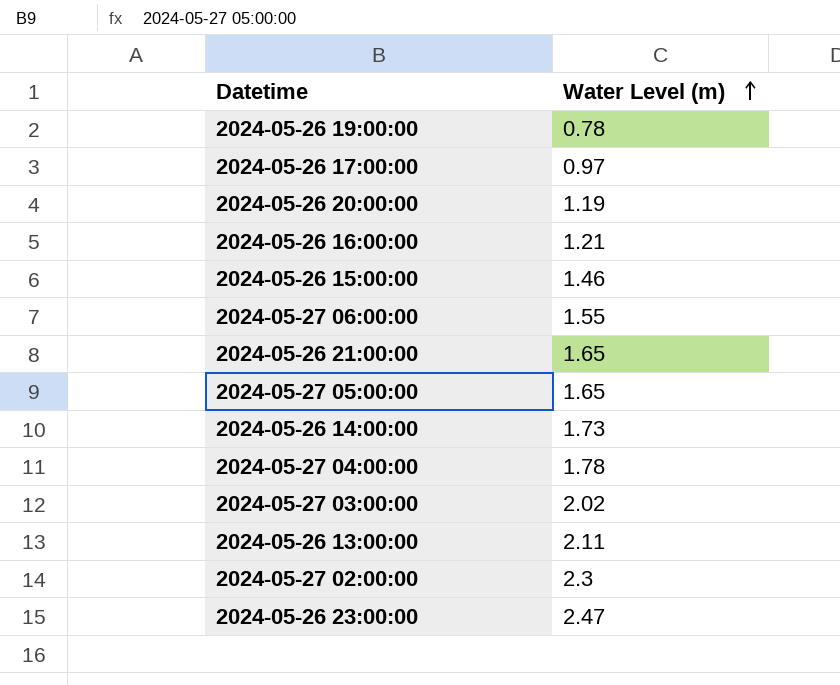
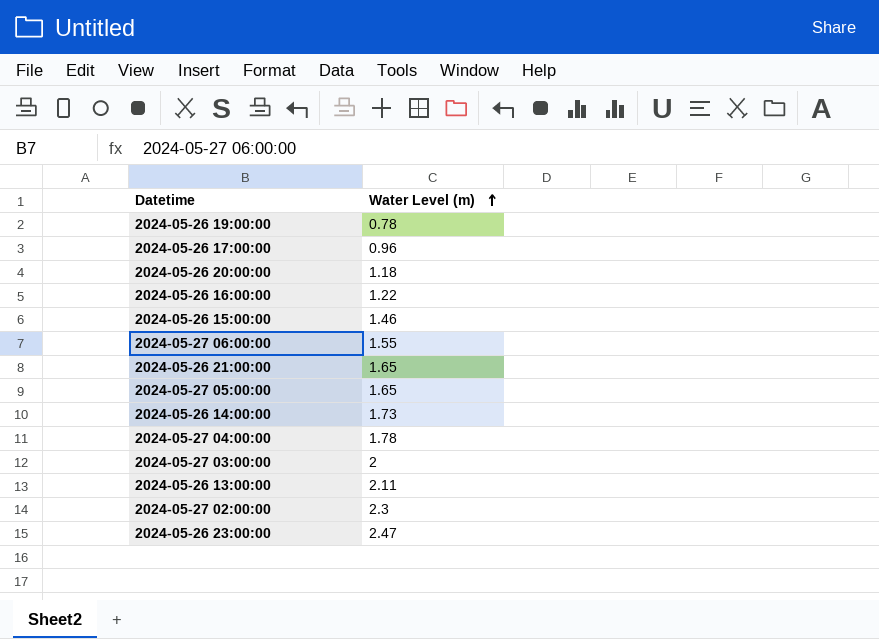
2024-05-26 17:00:00 | Water Level (m): 0.97 -> 0.96
2024-05-26 20:00:00 | Water Level (m): 1.19 -> 1.18
2024-05-26 16:00:00 | Water Level (m): 1.21 -> 1.22
2024-05-27 03:00:00 | Water Level (m): 2.02 -> 2

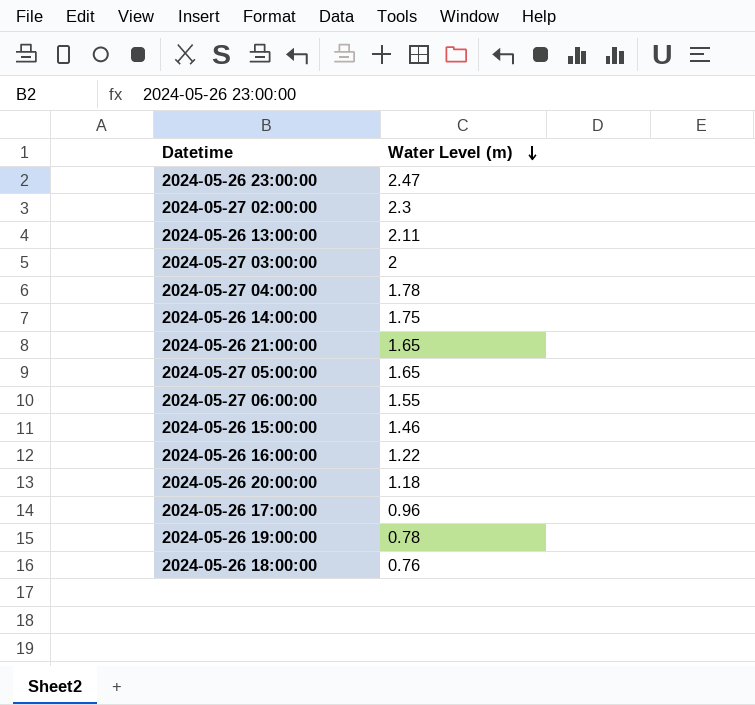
row order: Water Level (m) ascending -> Water Level (m) descending
2024-05-26 14:00:00 | Water Level (m): 1.73 -> 1.75
row 2024-05-26 18:00:00: none -> 0.76

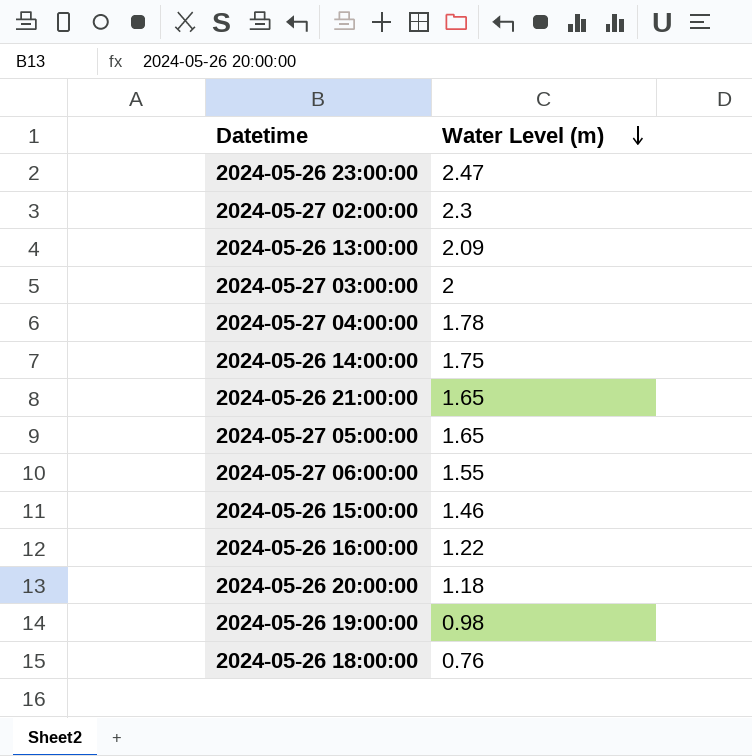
row 2024-05-26 17:00:00: 0.96 -> none
2024-05-26 13:00:00 | Water Level (m): 2.11 -> 2.09
2024-05-26 19:00:00 | Water Level (m): 0.78 -> 0.98

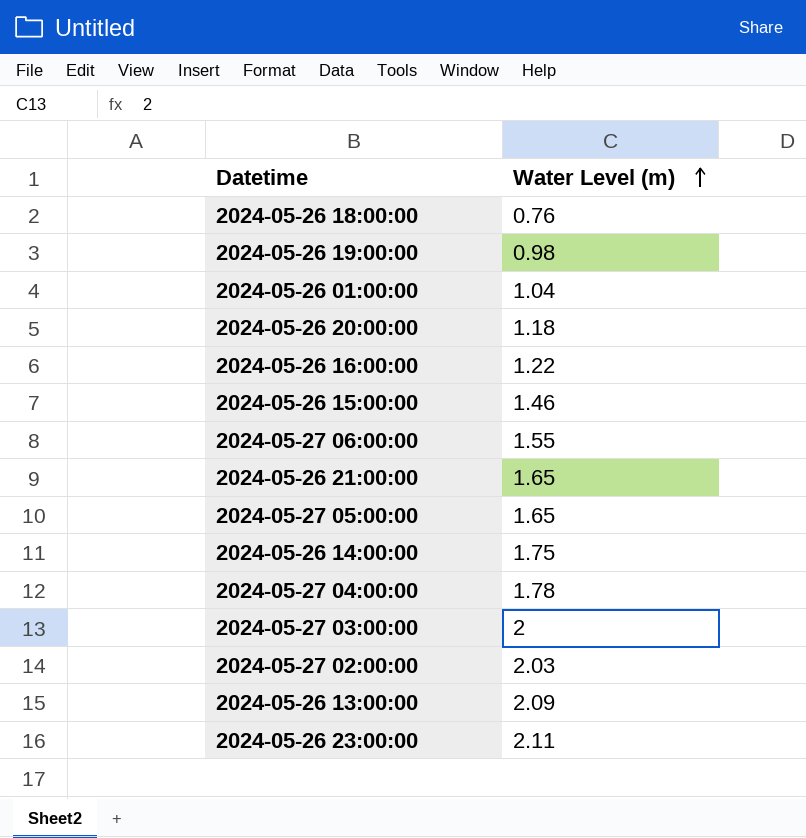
row order: Water Level (m) descending -> Water Level (m) ascending
row 2024-05-26 01:00:00: none -> 1.04
2024-05-27 02:00:00 | Water Level (m): 2.3 -> 2.03
2024-05-26 23:00:00 | Water Level (m): 2.47 -> 2.11

